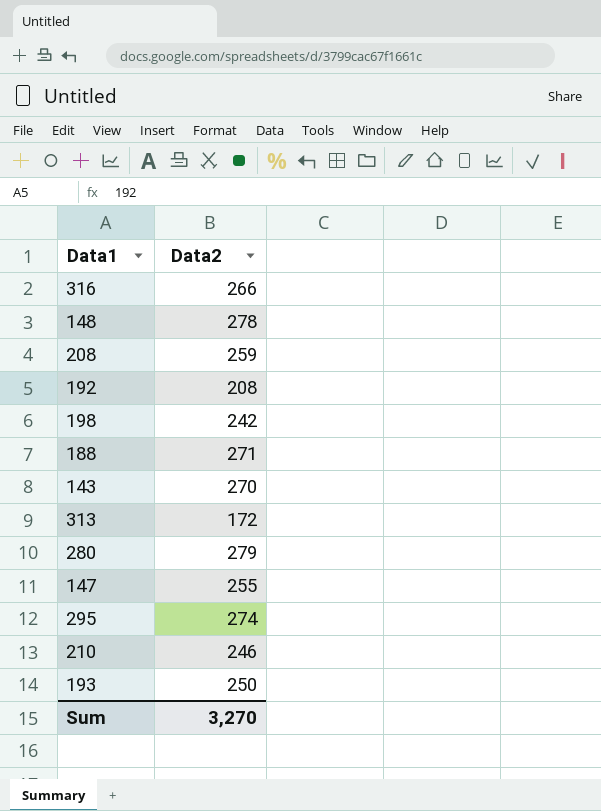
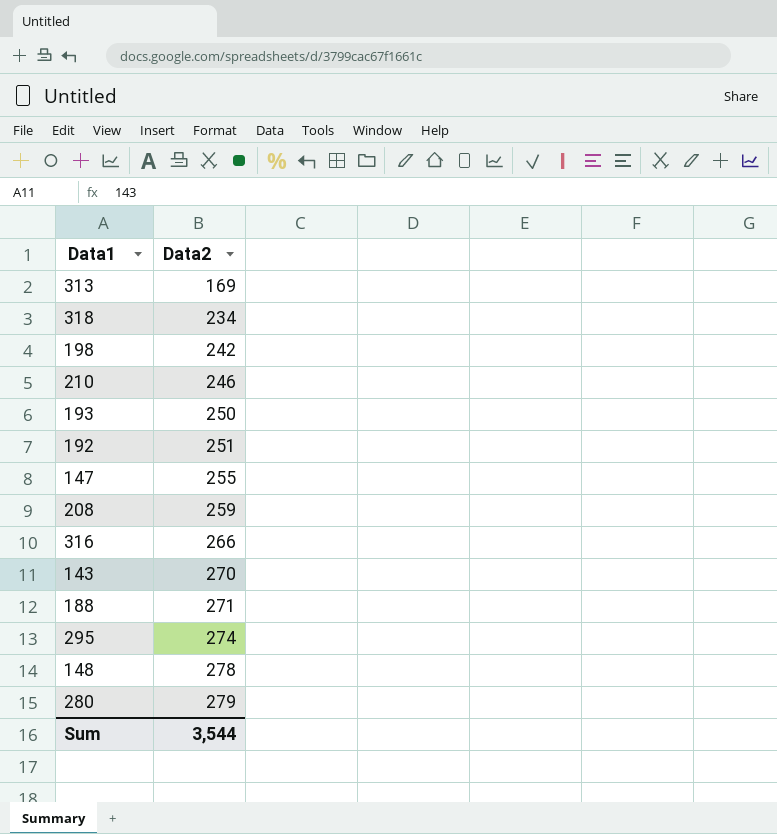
row order: none -> Data2 ascending
313 | Data2: 172 -> 169
row 318: none -> 234
192 | Data2: 208 -> 251
Sum | Data2: 3,270 -> 3,544

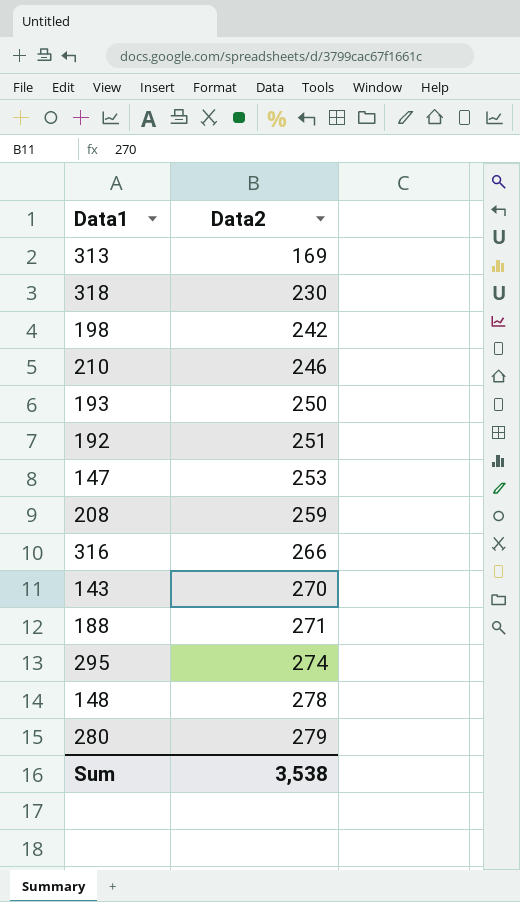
318 | Data2: 234 -> 230
147 | Data2: 255 -> 253
Sum | Data2: 3,544 -> 3,538

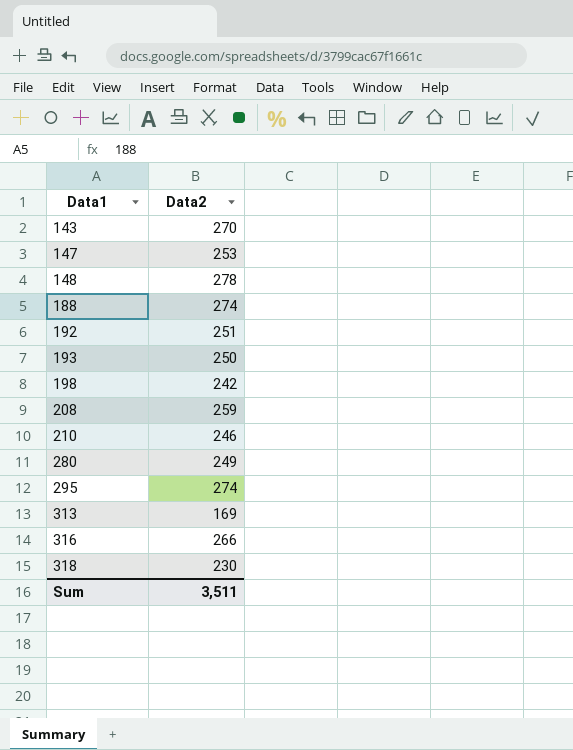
row order: Data2 ascending -> Data1 ascending
188 | Data2: 271 -> 274
280 | Data2: 279 -> 249
Sum | Data2: 3,538 -> 3,511

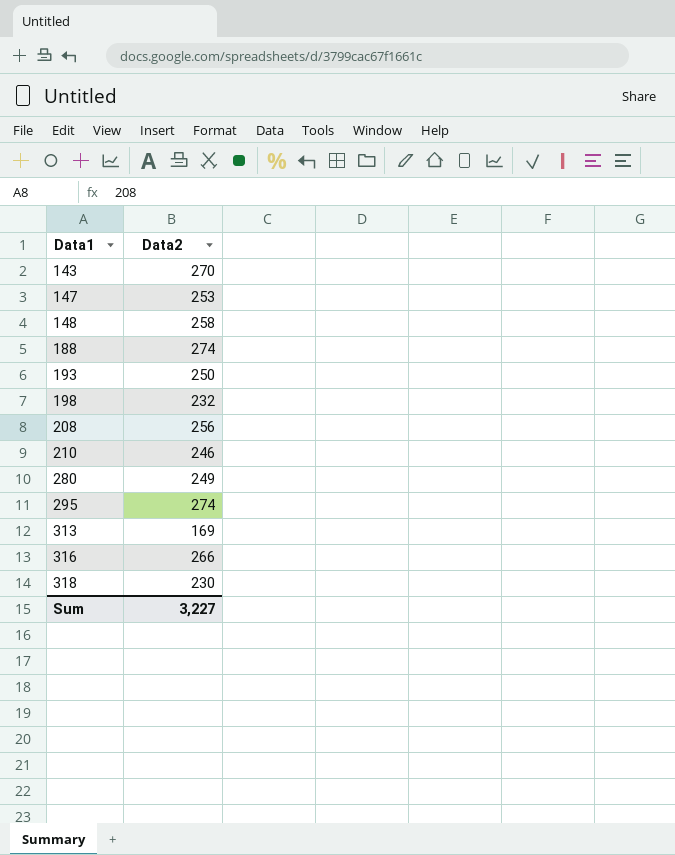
row 192: 251 -> none
148 | Data2: 278 -> 258
198 | Data2: 242 -> 232
208 | Data2: 259 -> 256
Sum | Data2: 3,511 -> 3,227

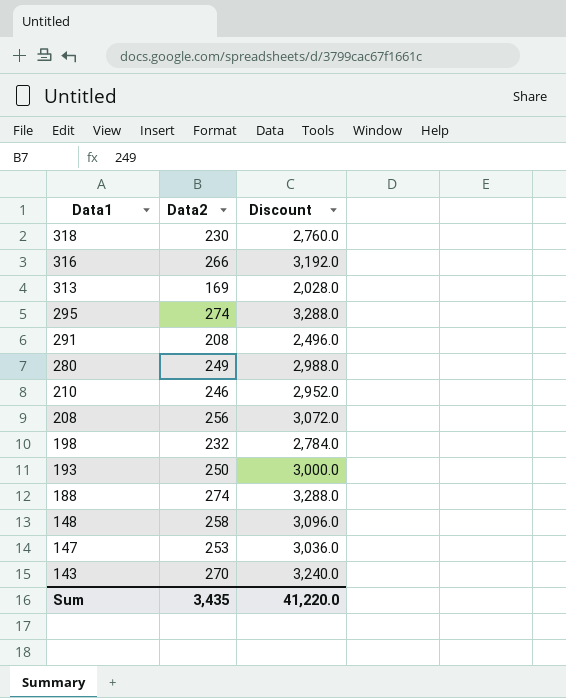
row order: Data1 ascending -> Data1 descending
column Discount | formula: none -> [Data2] * 12
row 291: none -> 208 | 2,496.0
Sum | Data2: 3,227 -> 3,435

